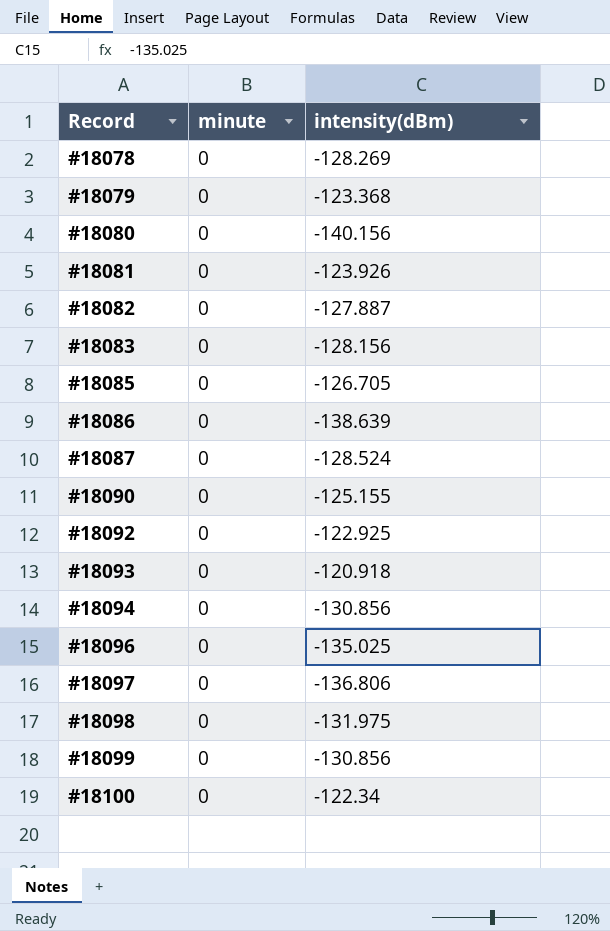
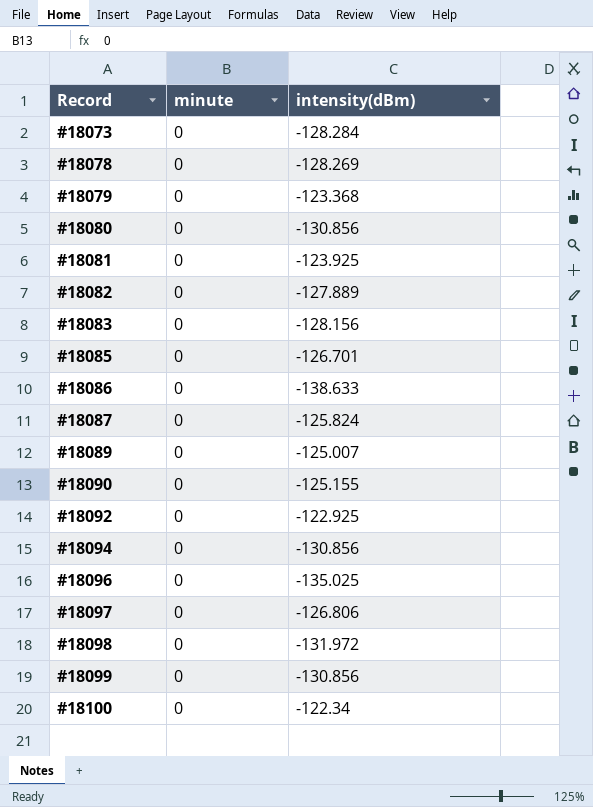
row #18093: 0 | -120.918 -> none
row #18073: none -> 0 | -128.284
#18080 | intensity(dBm): -140.156 -> -130.856
#18081 | intensity(dBm): -123.926 -> -123.925
#18082 | intensity(dBm): -127.887 -> -127.889
#18085 | intensity(dBm): -126.705 -> -126.701
#18086 | intensity(dBm): -138.639 -> -138.633
#18087 | intensity(dBm): -128.524 -> -125.824
row #18089: none -> 0 | -125.007
#18097 | intensity(dBm): -136.806 -> -126.806
#18098 | intensity(dBm): -131.975 -> -131.972

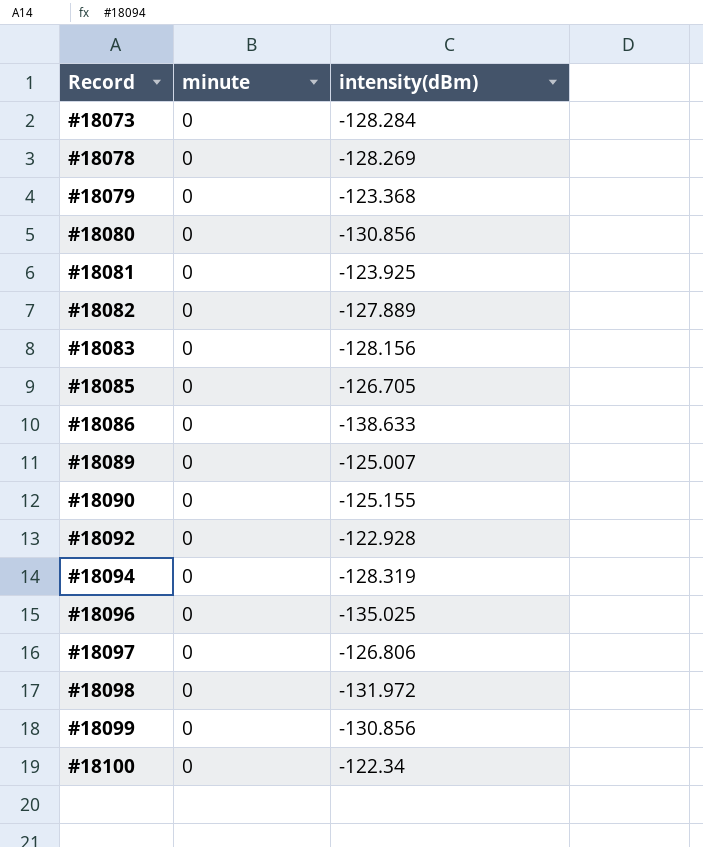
row #18087: 0 | -125.824 -> none
#18085 | intensity(dBm): -126.701 -> -126.705
#18092 | intensity(dBm): -122.925 -> -122.928
#18094 | intensity(dBm): -130.856 -> -128.319

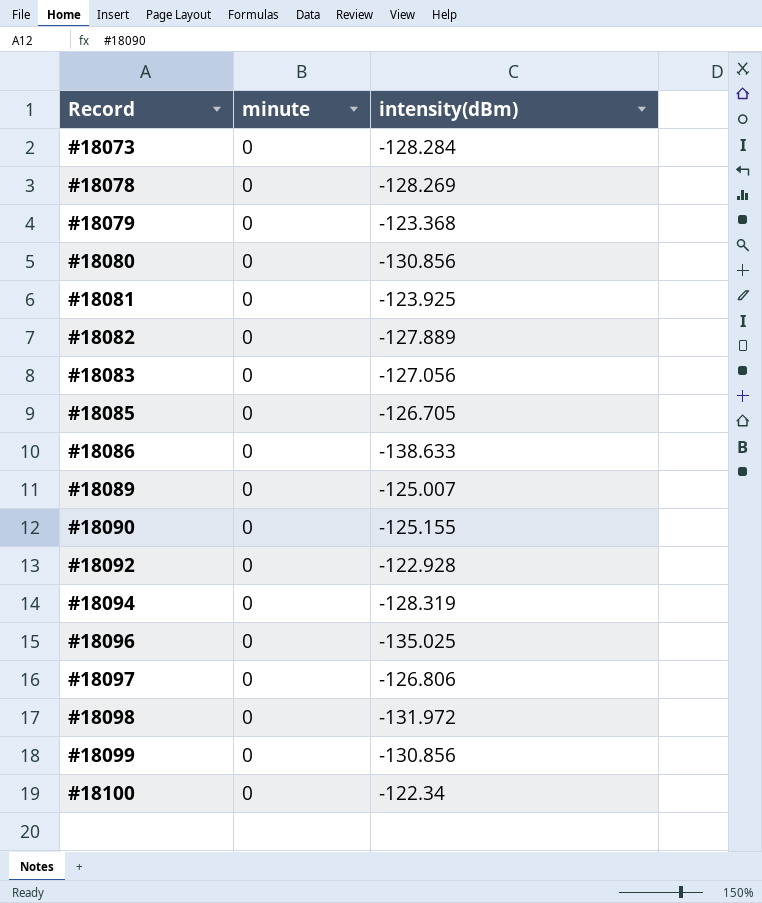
#18083 | intensity(dBm): -128.156 -> -127.056

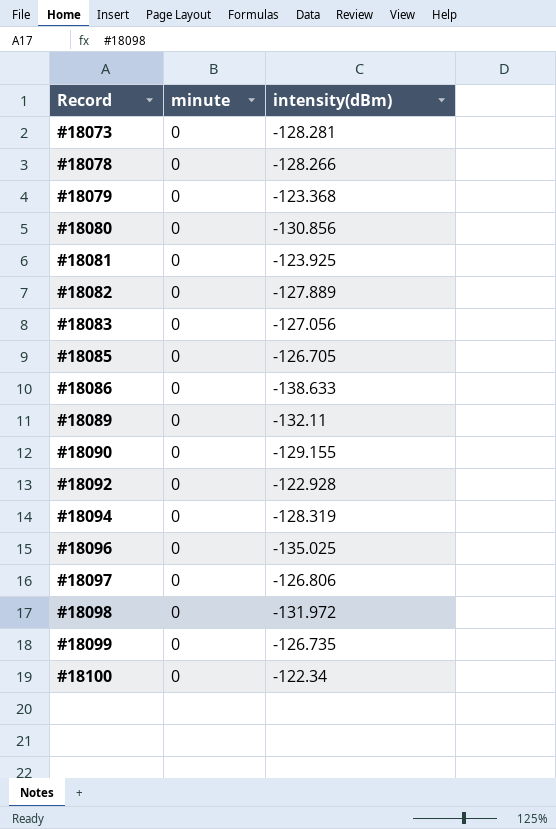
#18073 | intensity(dBm): -128.284 -> -128.281
#18078 | intensity(dBm): -128.269 -> -128.266
#18089 | intensity(dBm): -125.007 -> -132.11
#18090 | intensity(dBm): -125.155 -> -129.155
#18099 | intensity(dBm): -130.856 -> -126.735

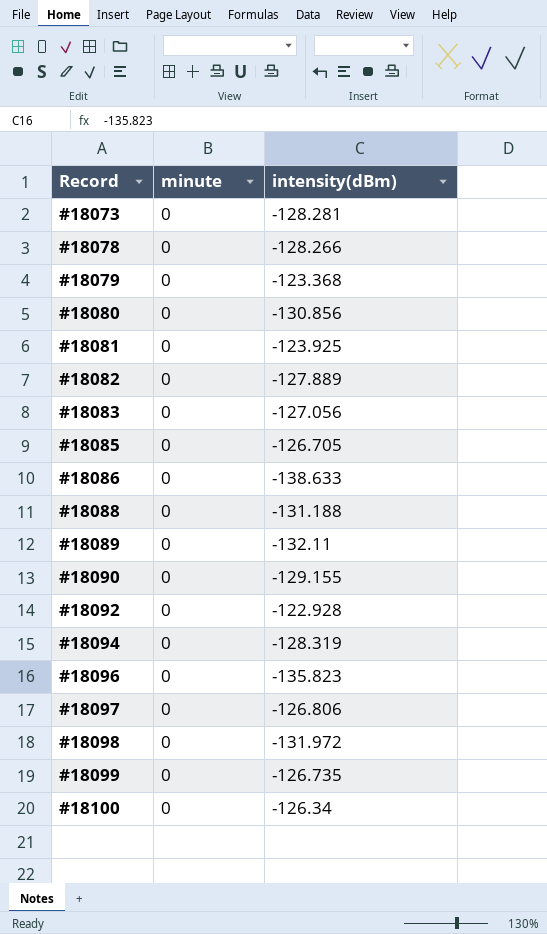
row #18088: none -> 0 | -131.188
#18096 | intensity(dBm): -135.025 -> -135.823
#18100 | intensity(dBm): -122.34 -> -126.34

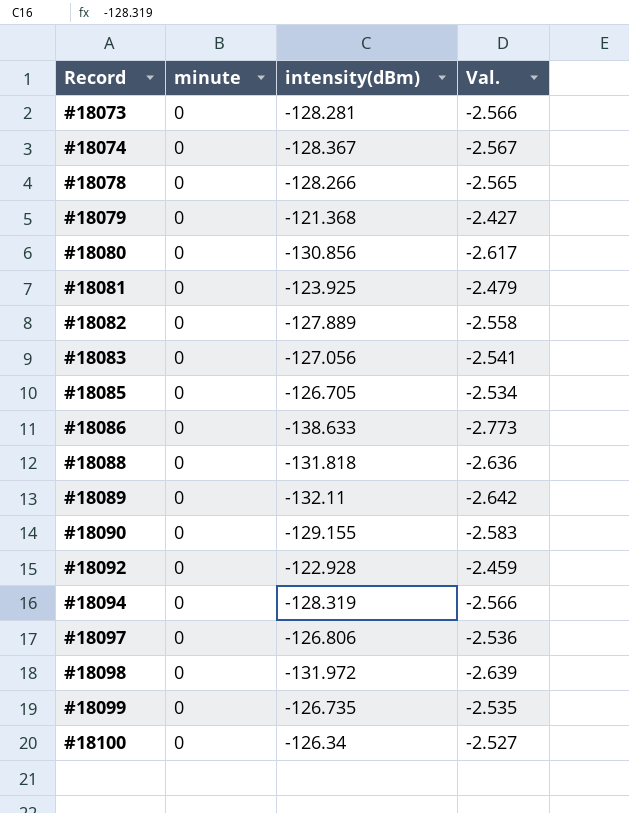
column Val. | formula: none -> [intensity(dBm)] * 0.02
row #18096: 0 | -135.823 -> none
row #18074: none -> 0 | -128.367 | -2.567
#18079 | intensity(dBm): -123.368 -> -121.368
#18088 | intensity(dBm): -131.188 -> -131.818

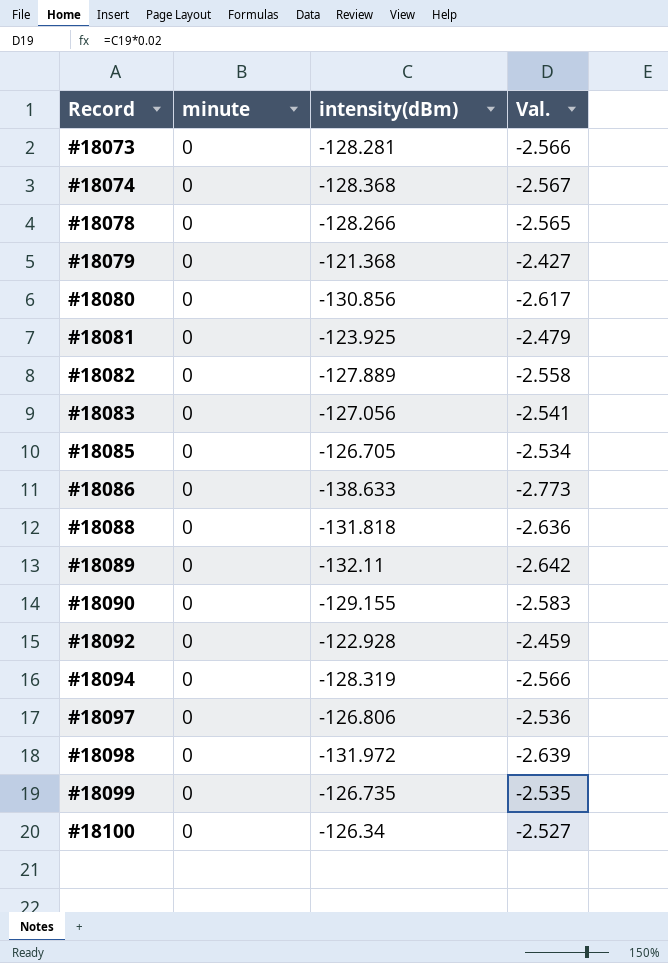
#18074 | intensity(dBm): -128.367 -> -128.368

